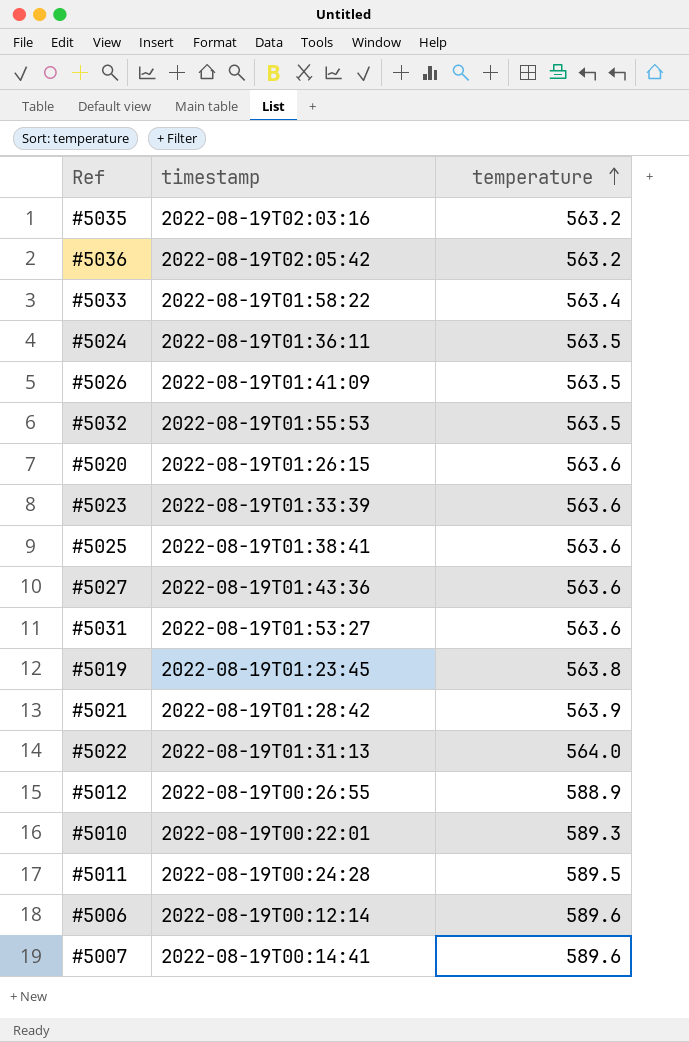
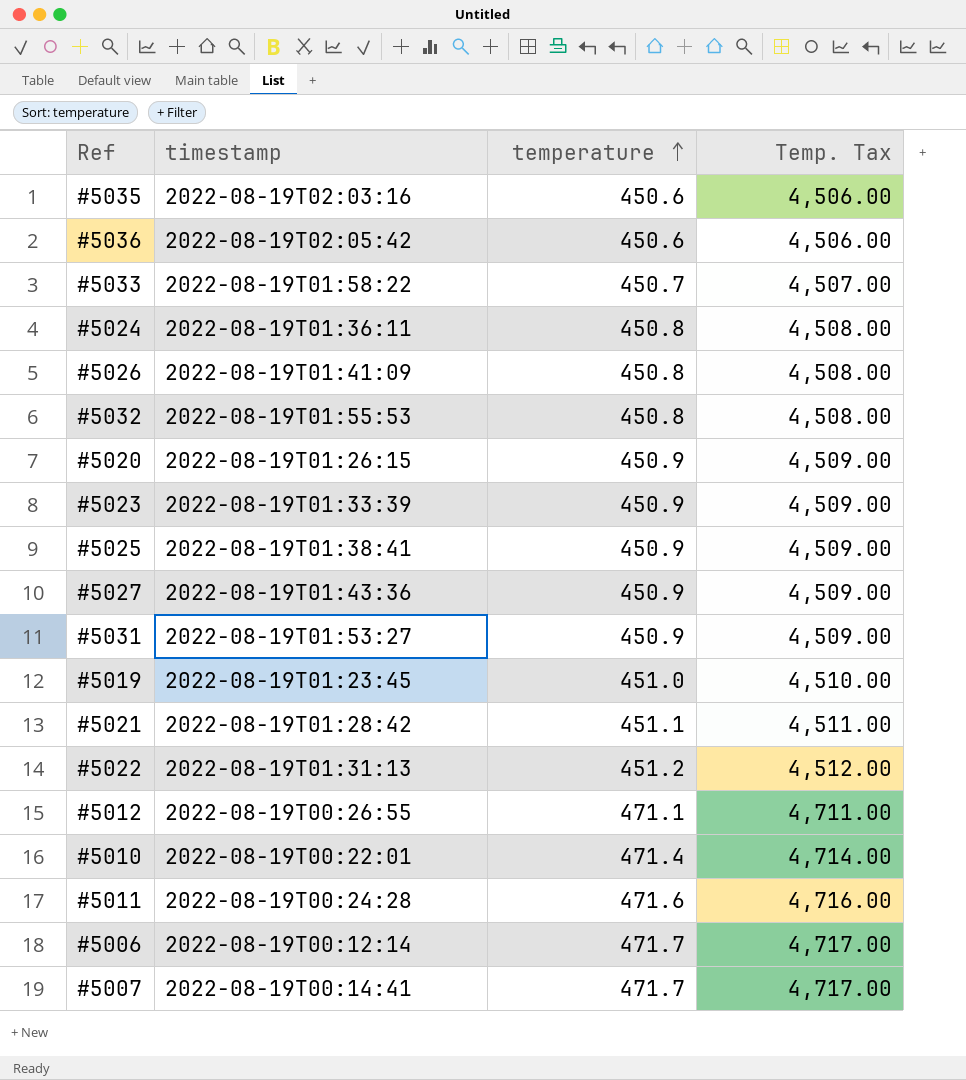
column Temp. Tax | formula: none -> [temperature] * 10
#5035 | temperature: 563.2 -> 450.6
#5036 | temperature: 563.2 -> 450.6
#5033 | temperature: 563.4 -> 450.7
#5024 | temperature: 563.5 -> 450.8
#5026 | temperature: 563.5 -> 450.8
#5032 | temperature: 563.5 -> 450.8
#5020 | temperature: 563.6 -> 450.9
#5023 | temperature: 563.6 -> 450.9
#5025 | temperature: 563.6 -> 450.9
#5027 | temperature: 563.6 -> 450.9
#5031 | temperature: 563.6 -> 450.9
#5019 | temperature: 563.8 -> 451.0
#5021 | temperature: 563.9 -> 451.1
#5022 | temperature: 564.0 -> 451.2
#5012 | temperature: 588.9 -> 471.1
#5010 | temperature: 589.3 -> 471.4
#5011 | temperature: 589.5 -> 471.6
#5006 | temperature: 589.6 -> 471.7
#5007 | temperature: 589.6 -> 471.7

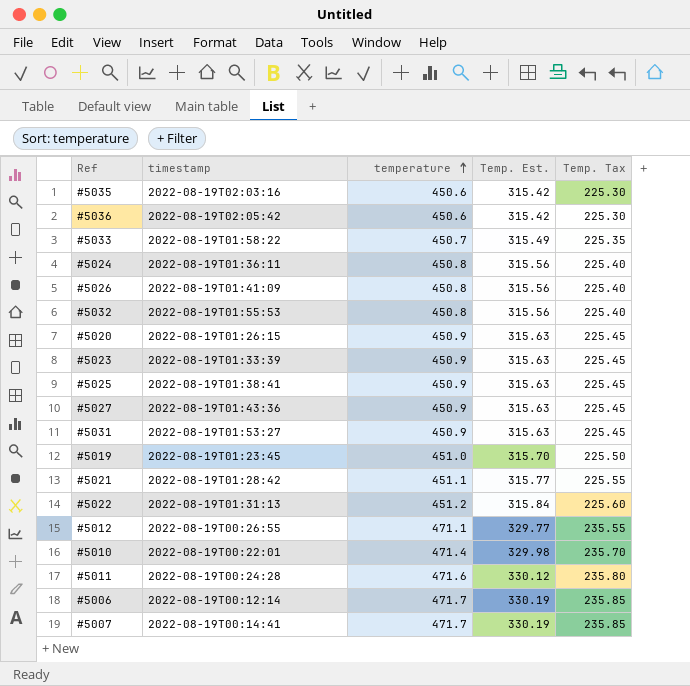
column Temp. Est. | formula: none -> [temperature] * 0.7
column Temp. Tax | formula: [temperature] * 10 -> [temperature] * 0.5

